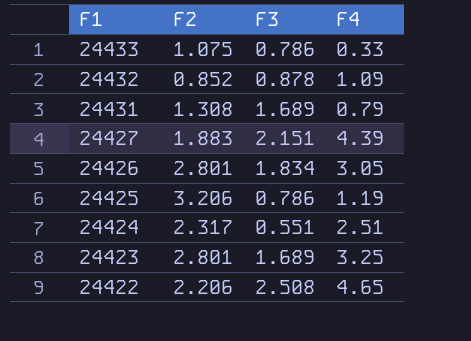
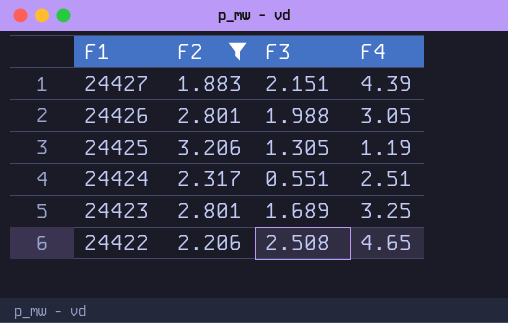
filter: none -> F2 >= 1.883
24426 | F3: 1.834 -> 1.988
24425 | F3: 0.786 -> 1.305

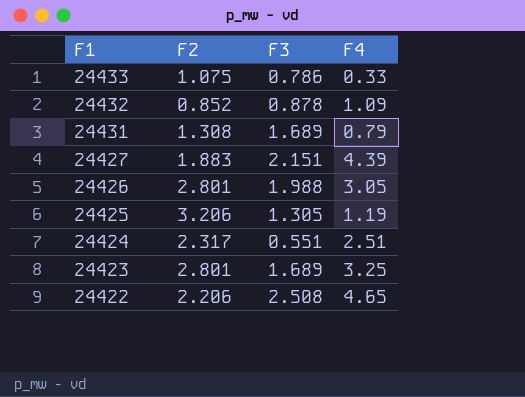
filter: F2 >= 1.883 -> none

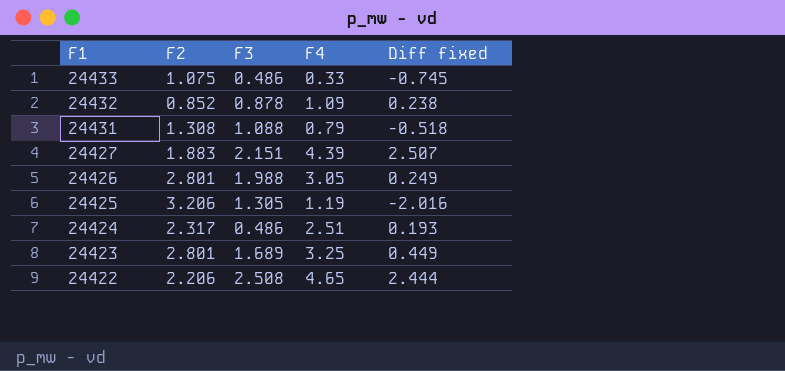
column Diff fixed | formula: none -> [F4] - [F2]
24433 | F3: 0.786 -> 0.486
24431 | F3: 1.689 -> 1.088
24424 | F3: 0.551 -> 0.486

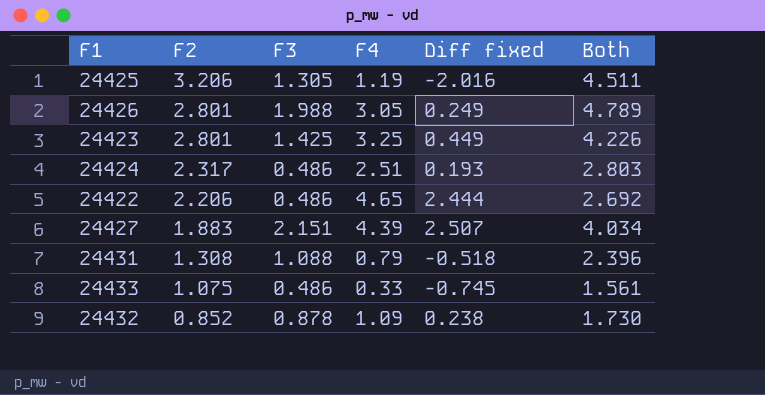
row order: F1 descending -> F2 descending
column Both | formula: none -> [F2] + [F3]
24423 | F3: 1.689 -> 1.425
24422 | F3: 2.508 -> 0.486

